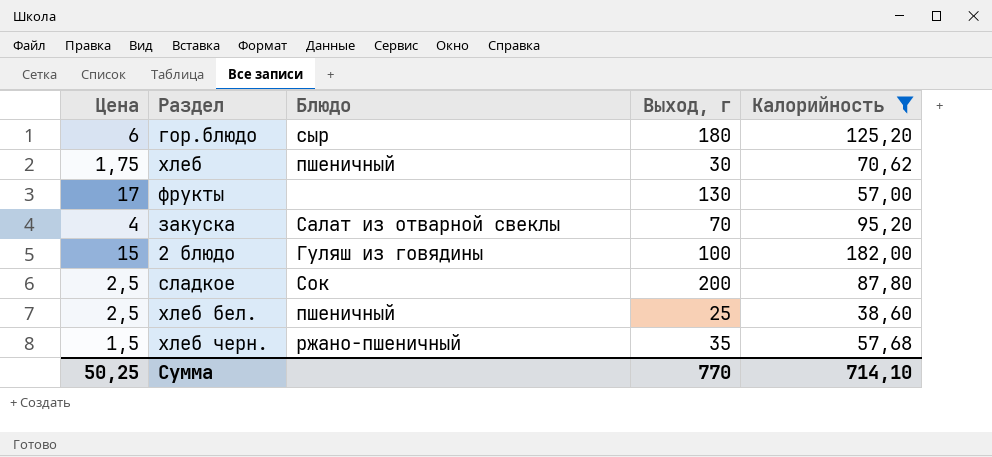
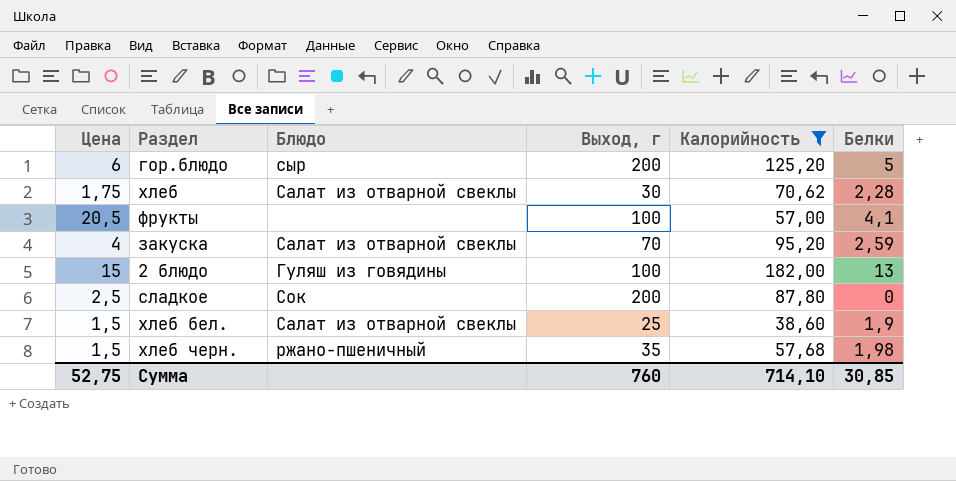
column Белки | position: none -> 6
гор.блюдо | Выход, г: 180 -> 200
хлеб | Блюдо: пшеничный -> Салат из отварной свеклы
фрукты | Цена: 17 -> 20,5
фрукты | Выход, г: 130 -> 100
хлеб бел. | Цена: 2,5 -> 1,5
хлеб бел. | Блюдо: пшеничный -> Салат из отварной свеклы
Сумма | Цена: 50,25 -> 52,75
Сумма | Выход, г: 770 -> 760

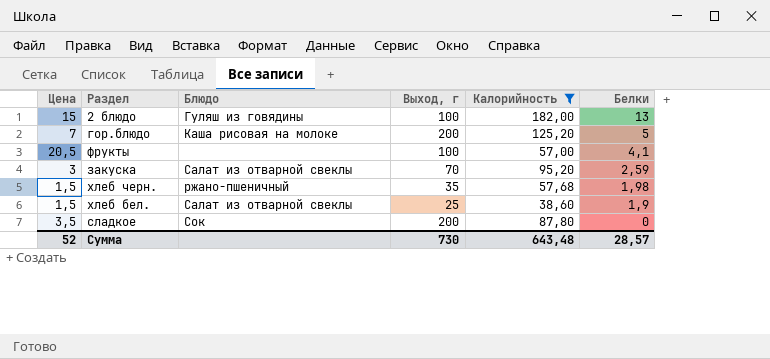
row order: none -> Белки descending
row хлеб: 1,75 | Салат из отварной свеклы | 30 | 70,62 | 2,28 -> none
гор.блюдо | Цена: 6 -> 7
гор.блюдо | Блюдо: сыр -> Каша рисовая на молоке
закуска | Цена: 4 -> 3
сладкое | Цена: 2,5 -> 3,5
Сумма | Цена: 52,75 -> 52
Сумма | Выход, г: 760 -> 730
Сумма | Калорийность: 714,10 -> 643,48
Сумма | Белки: 30,85 -> 28,57

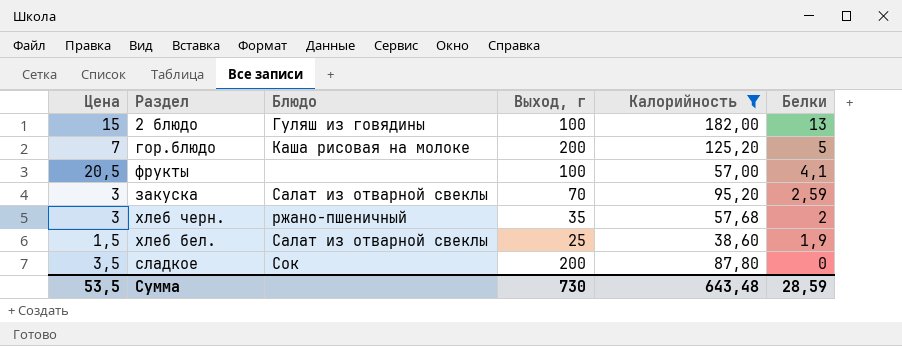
хлеб черн. | Цена: 1,5 -> 3
хлеб черн. | Белки: 1,98 -> 2
Сумма | Цена: 52 -> 53,5
Сумма | Белки: 28,57 -> 28,59

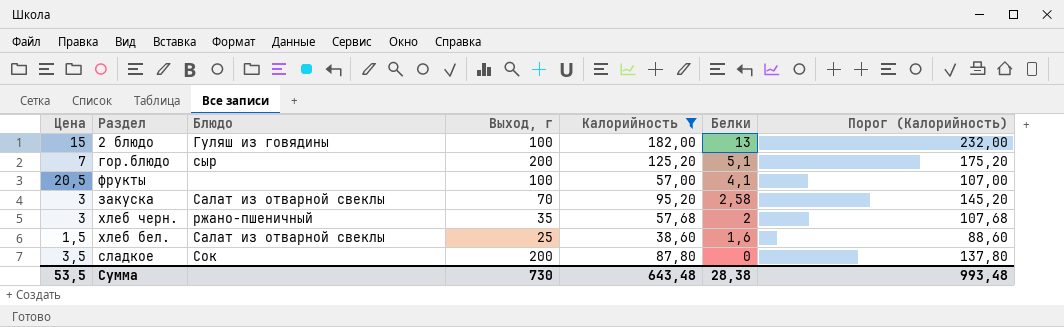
column Порог (Калорийность) | formula: none -> [Калорийность] + 50
гор.блюдо | Блюдо: Каша рисовая на молоке -> сыр
гор.блюдо | Белки: 5 -> 5,1
закуска | Белки: 2,59 -> 2,58
хлеб бел. | Белки: 1,9 -> 1,6
Сумма | Белки: 28,59 -> 28,38

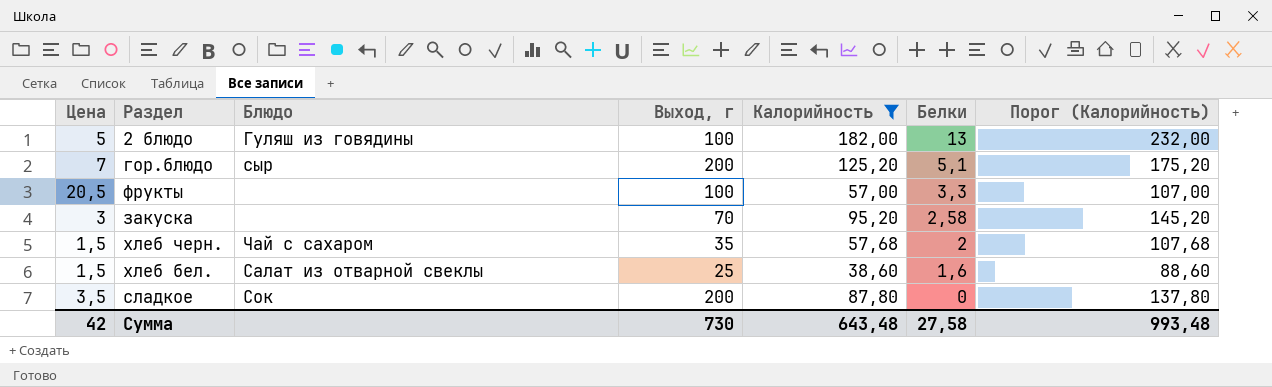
2 блюдо | Цена: 15 -> 5
фрукты | Белки: 4,1 -> 3,3
закуска | Блюдо: Салат из отварной свеклы -> none
хлеб черн. | Цена: 3 -> 1,5
хлеб черн. | Блюдо: ржано-пшеничный -> Чай с сахаром
Сумма | Цена: 53,5 -> 42
Сумма | Белки: 28,38 -> 27,58

